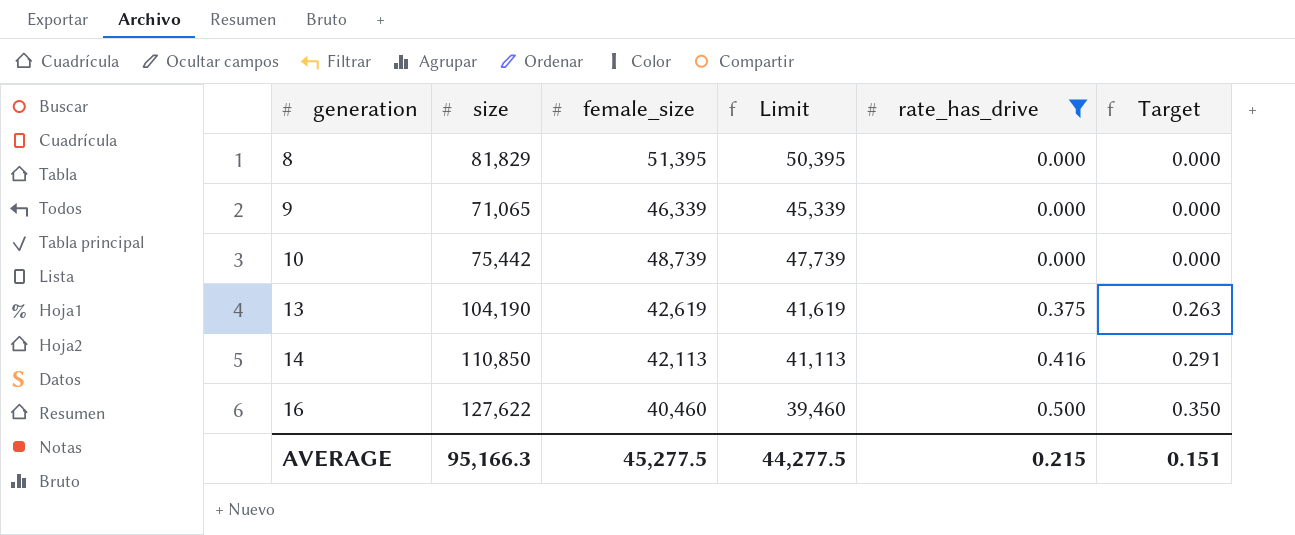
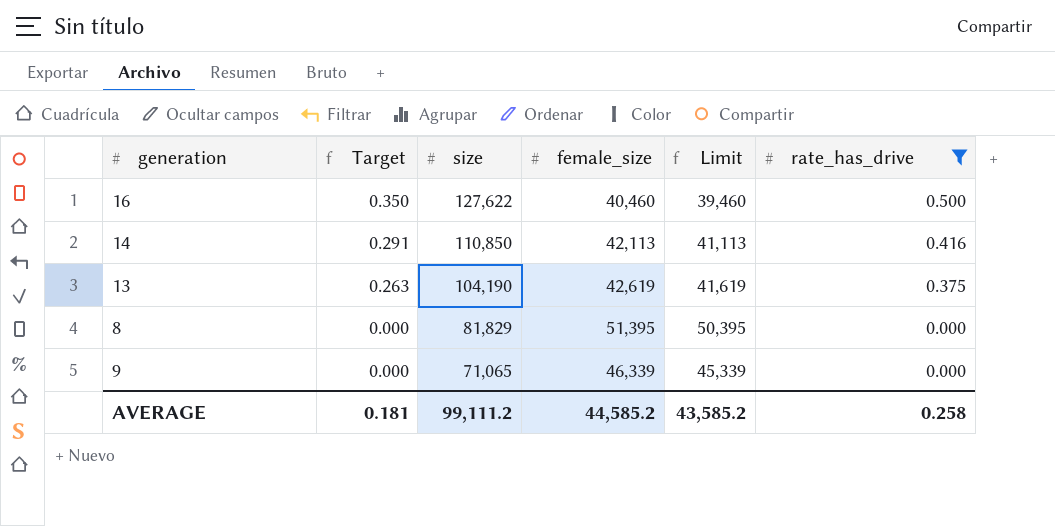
row order: generation ascending -> Target descending
column Target | position: 6 -> 2
row 10: 75,442 | 48,739 | 47,739 | 0.000 | 0.000 -> none
AVERAGE | Target: 0.151 -> 0.181
AVERAGE | size: 95,166.3 -> 99,111.2
AVERAGE | female_size: 45,277.5 -> 44,585.2
AVERAGE | Limit: 44,277.5 -> 43,585.2
AVERAGE | rate_has_drive: 0.215 -> 0.258

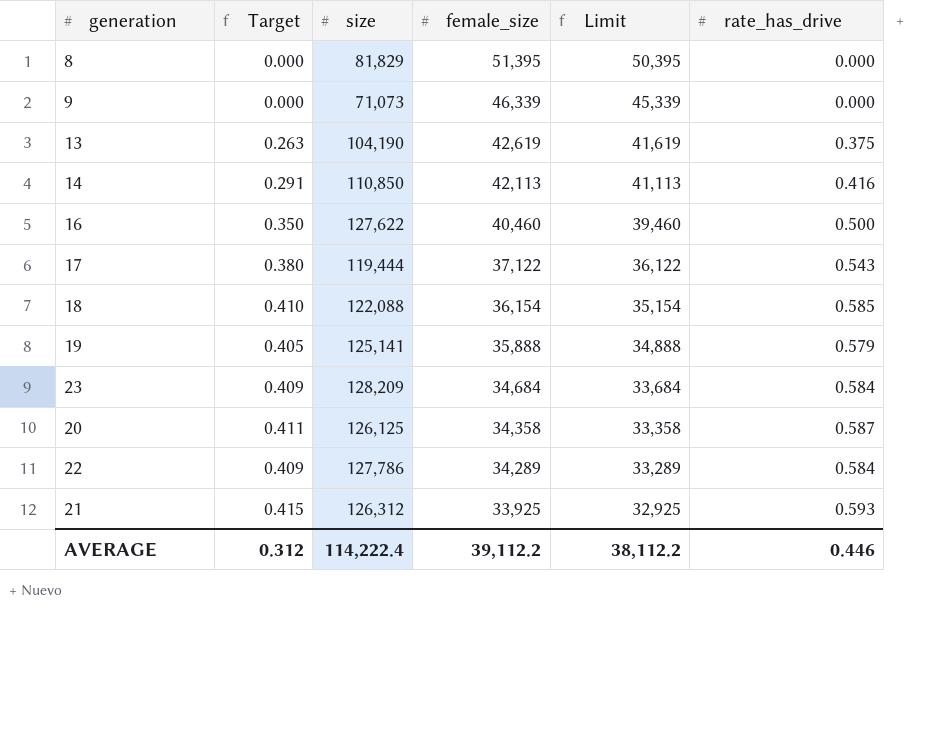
filter: rate_has_drive <= 0.500 -> none
row order: Target descending -> female_size descending
9 | size: 71,065 -> 71,073
AVERAGE | Target: 0.181 -> 0.312
AVERAGE | size: 99,111.2 -> 114,222.4
AVERAGE | female_size: 44,585.2 -> 39,112.2
AVERAGE | Limit: 43,585.2 -> 38,112.2
AVERAGE | rate_has_drive: 0.258 -> 0.446

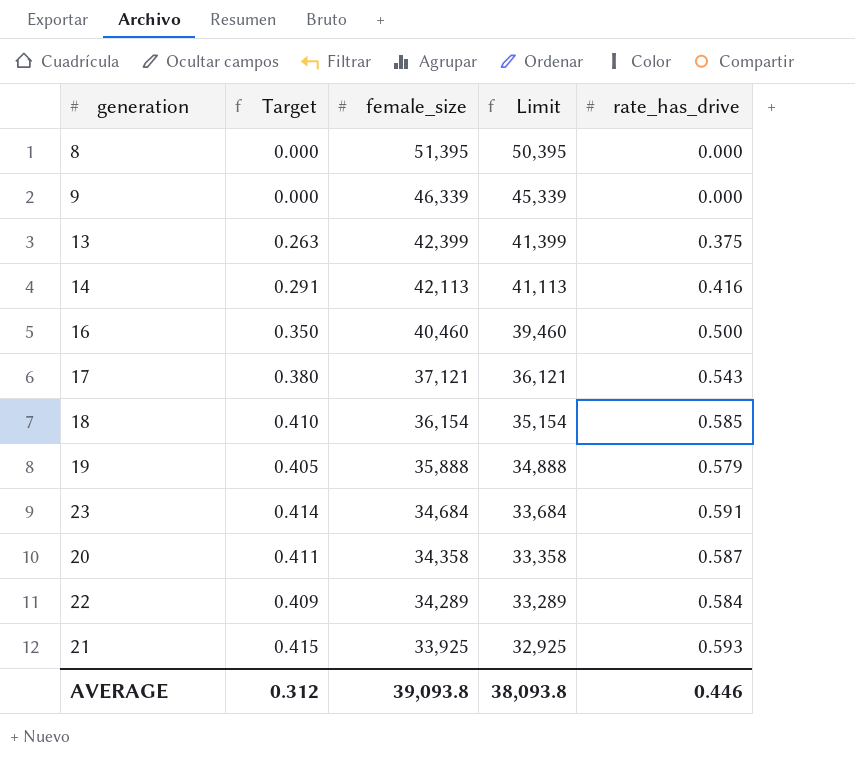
column size | position: 3 -> none
13 | female_size: 42,619 -> 42,399
13 | Limit: 41,619 -> 41,399
17 | female_size: 37,122 -> 37,121
17 | Limit: 36,122 -> 36,121
23 | Target: 0.409 -> 0.414
23 | rate_has_drive: 0.584 -> 0.591
AVERAGE | female_size: 39,112.2 -> 39,093.8
AVERAGE | Limit: 38,112.2 -> 38,093.8

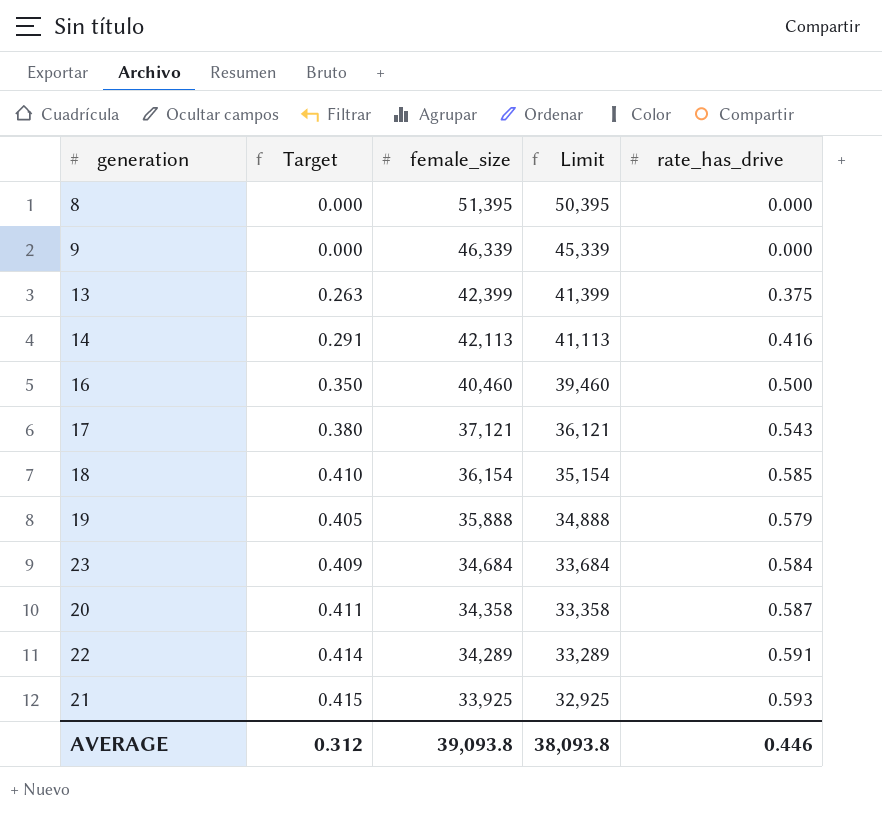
23 | Target: 0.414 -> 0.409
23 | rate_has_drive: 0.591 -> 0.584
22 | Target: 0.409 -> 0.414
22 | rate_has_drive: 0.584 -> 0.591

